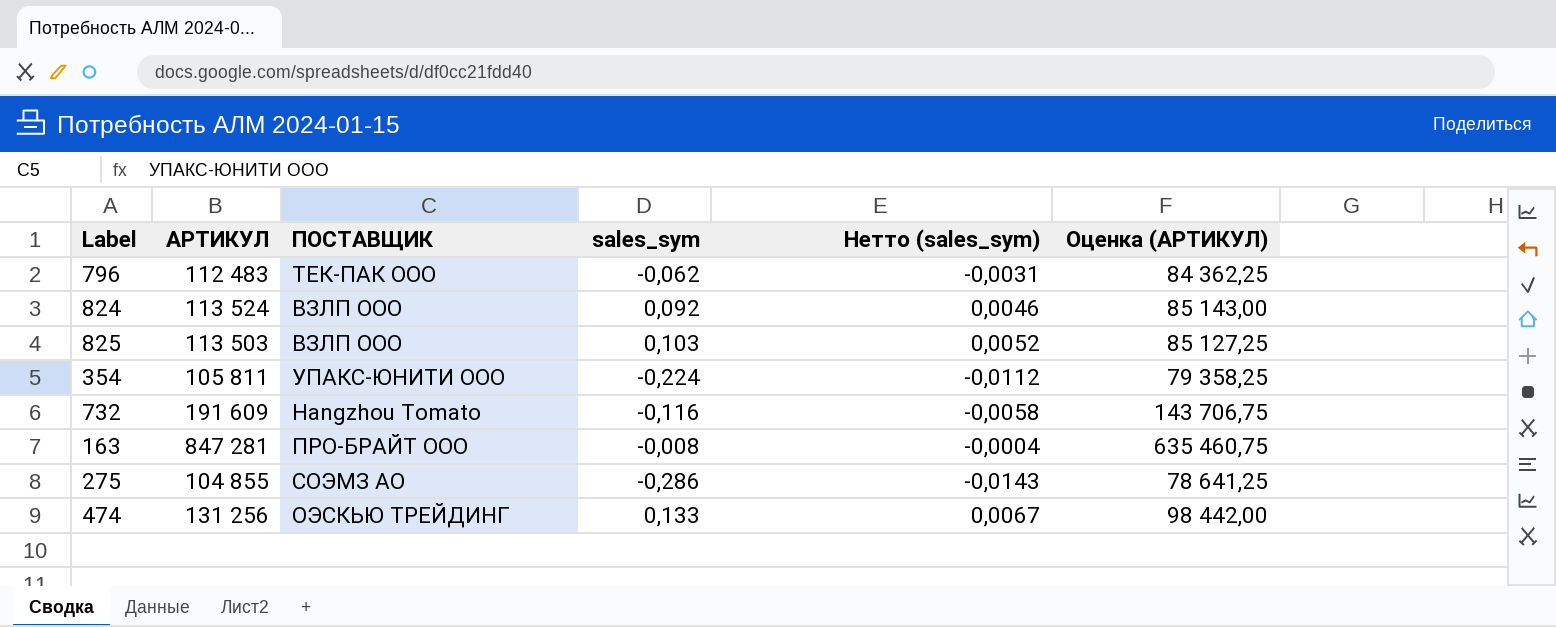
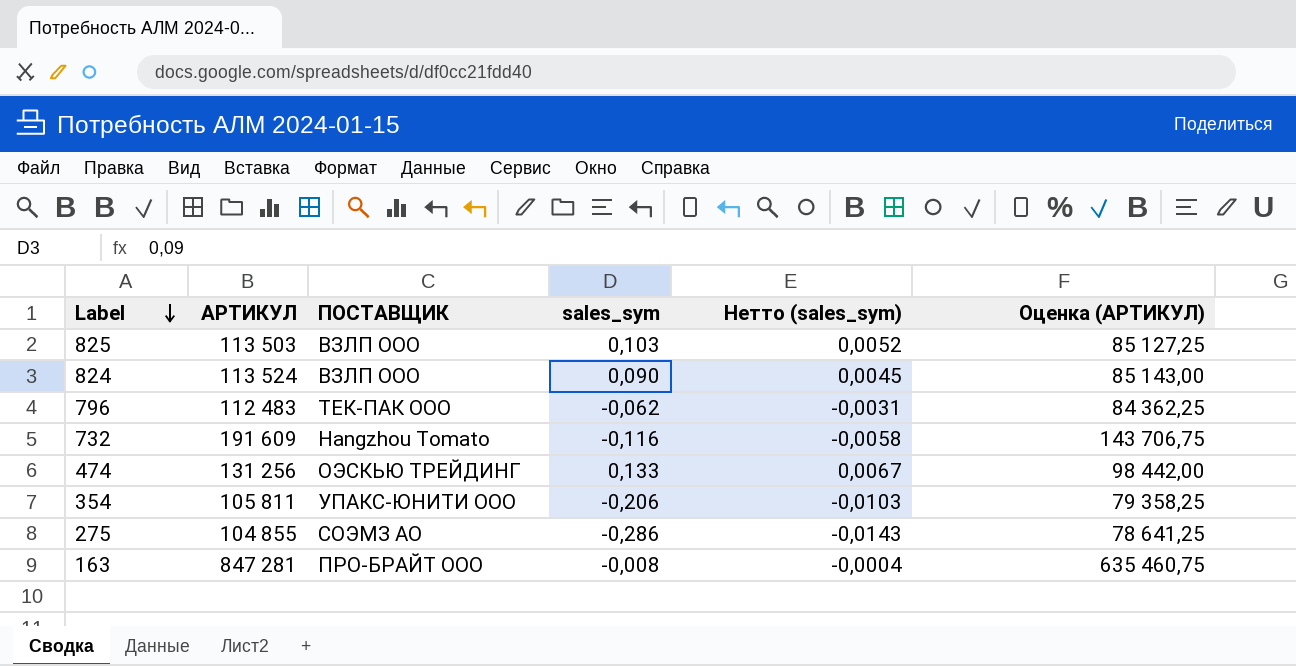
row order: none -> Label descending
824 | sales_sym: 0,092 -> 0,090
824 | Нетто (sales_sym): 0,0046 -> 0,0045
354 | sales_sym: -0,224 -> -0,206
354 | Нетто (sales_sym): -0,0112 -> -0,0103

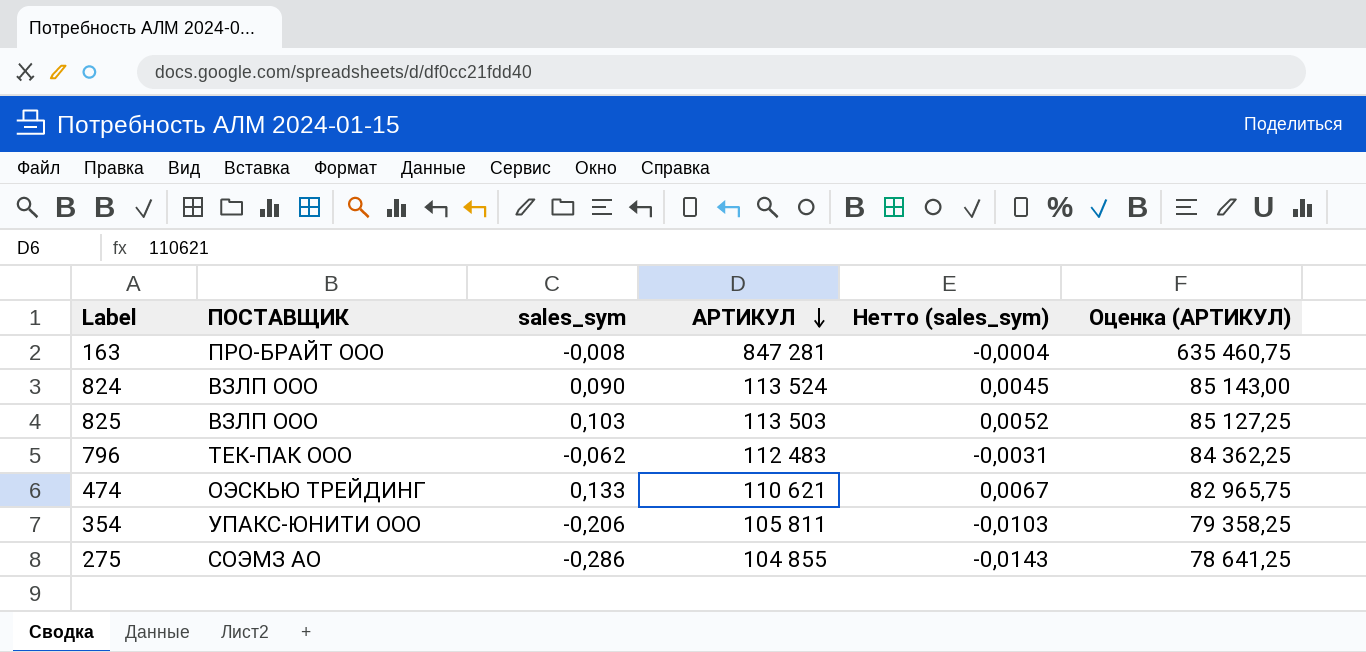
row order: Label descending -> АРТИКУЛ descending
column АРТИКУЛ | position: 2 -> 4
row 732: 191 609 | Hangzhou Tomato | -0,116 | -0,0058 | 143 706,75 -> none
474 | АРТИКУЛ: 131 256 -> 110 621
474 | Оценка (АРТИКУЛ): 98 442,00 -> 82 965,75

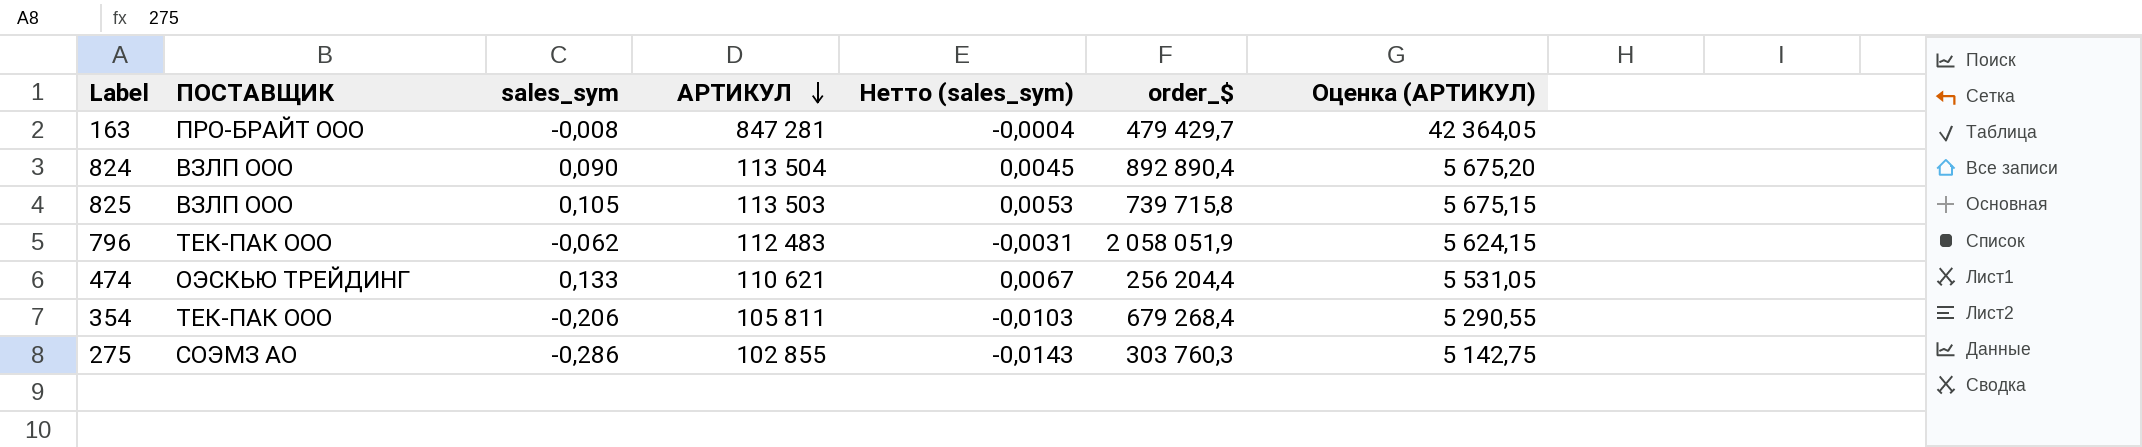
column order_$ | position: none -> 6
column Оценка (АРТИКУЛ) | formula: [АРТИКУЛ] * 0,75 -> [АРТИКУЛ] * 0,05
824 | АРТИКУЛ: 113 524 -> 113 504
825 | sales_sym: 0,103 -> 0,105
825 | Нетто (sales_sym): 0,0052 -> 0,0053
354 | ПОСТАВЩИК: УПАКС-ЮНИТИ ООО -> ТЕК-ПАК ООО
275 | АРТИКУЛ: 104 855 -> 102 855

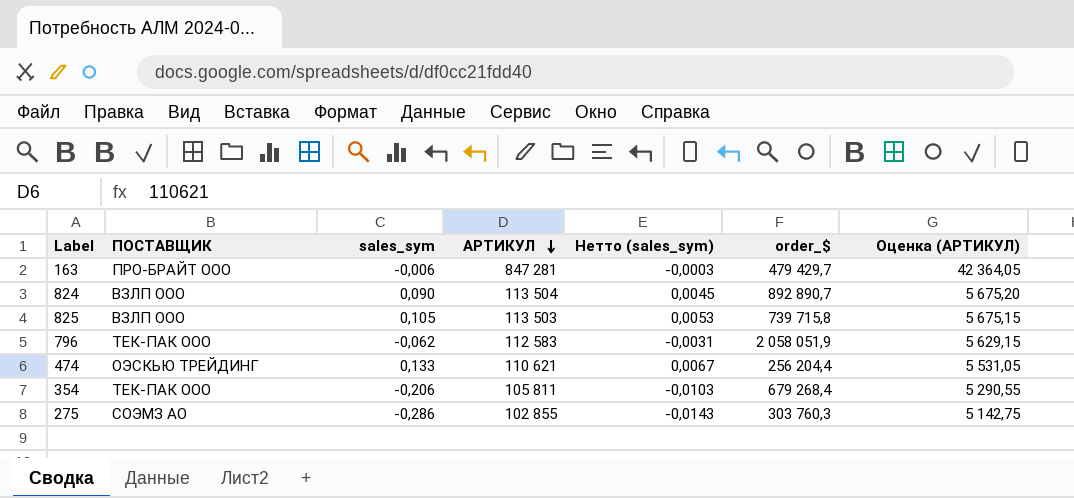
163 | sales_sym: -0,008 -> -0,006
163 | Нетто (sales_sym): -0,0004 -> -0,0003
824 | order_$: 892 890,4 -> 892 890,7
796 | АРТИКУЛ: 112 483 -> 112 583
796 | Оценка (АРТИКУЛ): 5 624,15 -> 5 629,15

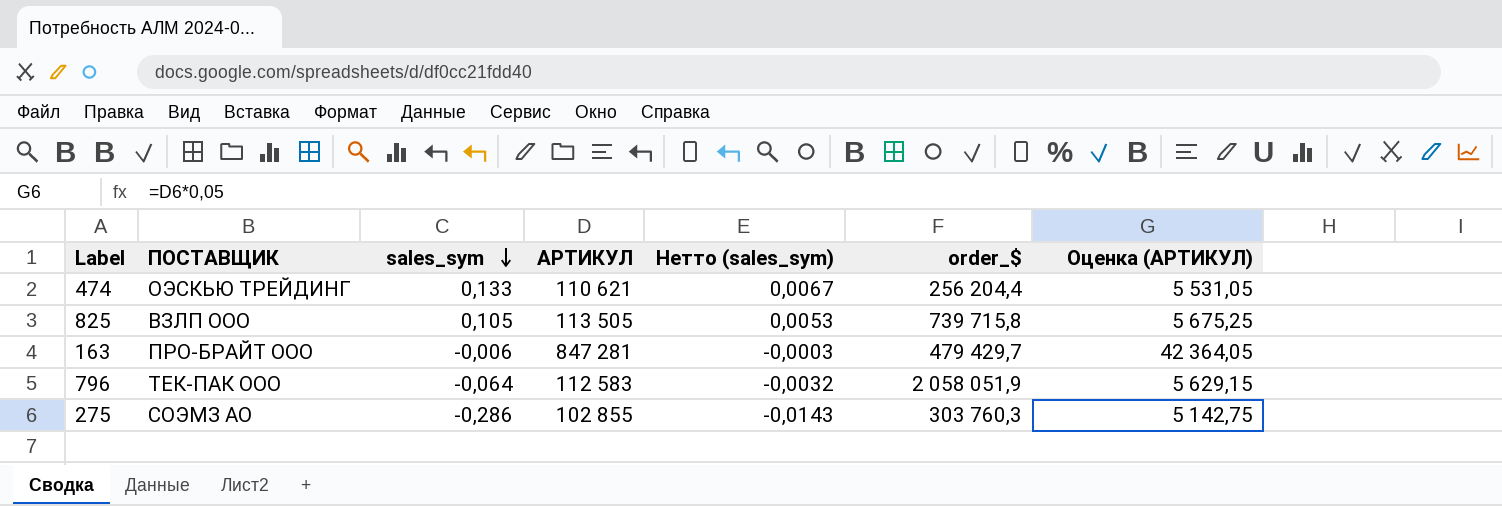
row order: АРТИКУЛ descending -> sales_sym descending
row 824: ВЗЛП ООО | 0,090 | 113 504 | 0,0045 | 892 890,7 | 5 675,20 -> none
row 354: ТЕК-ПАК ООО | -0,206 | 105 811 | -0,0103 | 679 268,4 | 5 290,55 -> none
825 | АРТИКУЛ: 113 503 -> 113 505
825 | Оценка (АРТИКУЛ): 5 675,15 -> 5 675,25
796 | sales_sym: -0,062 -> -0,064
796 | Нетто (sales_sym): -0,0031 -> -0,0032

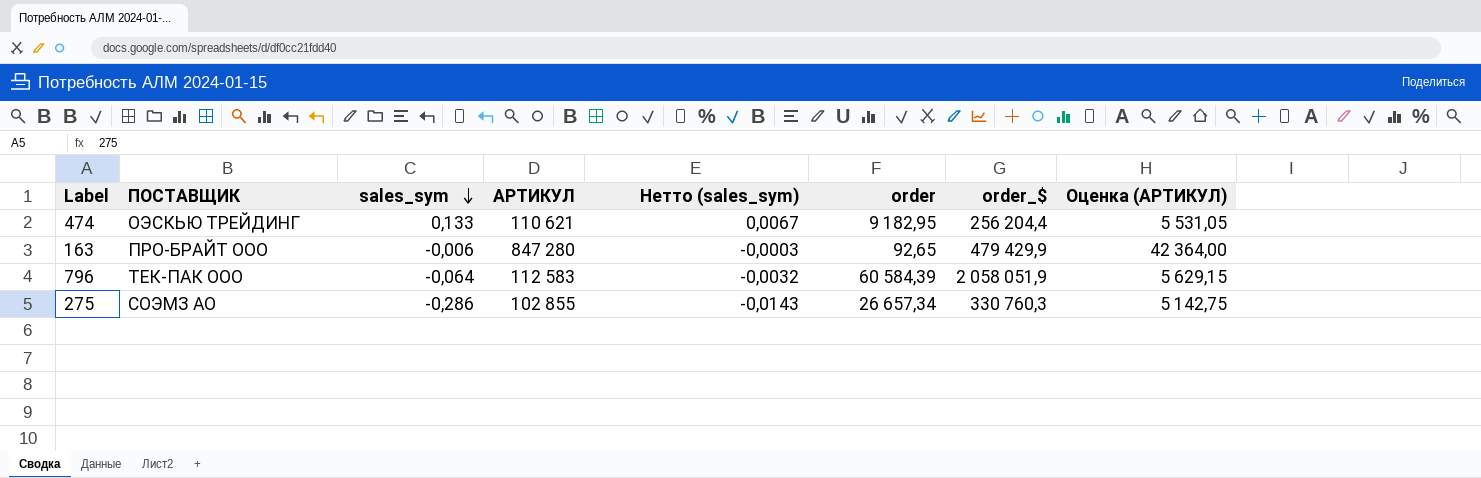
column order | position: none -> 6
row 825: ВЗЛП ООО | 0,105 | 113 505 | 0,0053 | 739 715,8 | 5 675,25 -> none
163 | АРТИКУЛ: 847 281 -> 847 280
163 | order_$: 479 429,7 -> 479 429,9
163 | Оценка (АРТИКУЛ): 42 364,05 -> 42 364,00
275 | order_$: 303 760,3 -> 330 760,3

